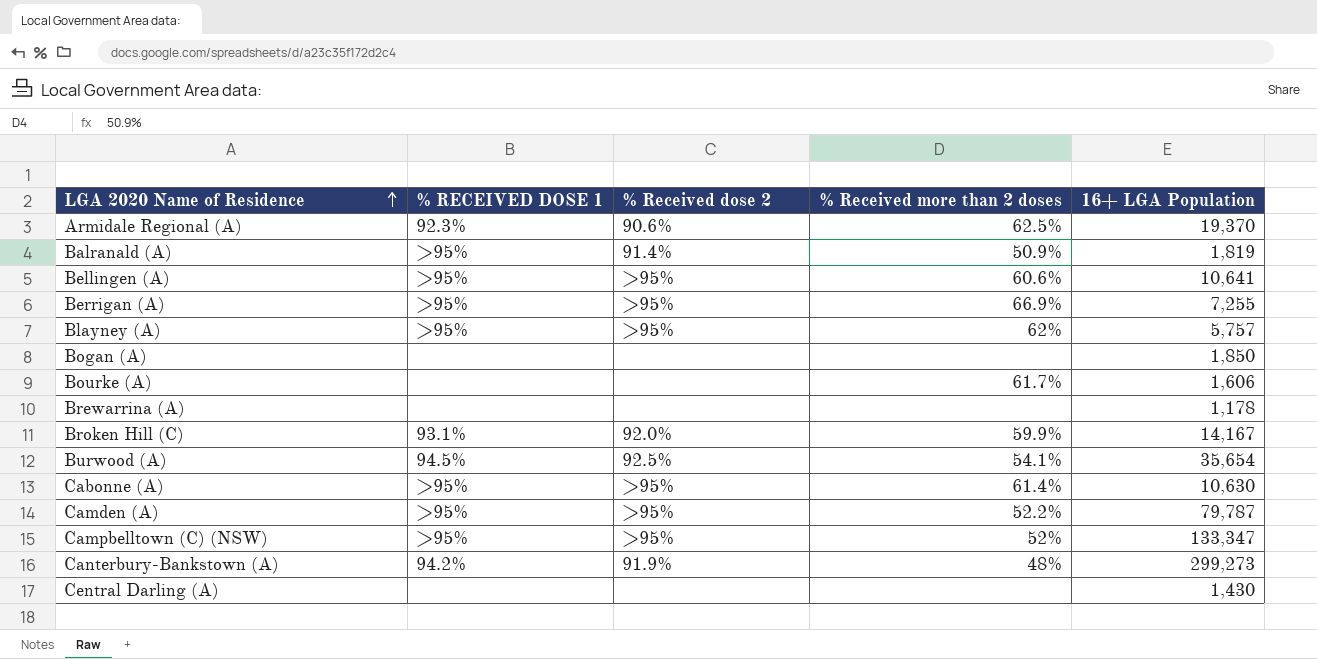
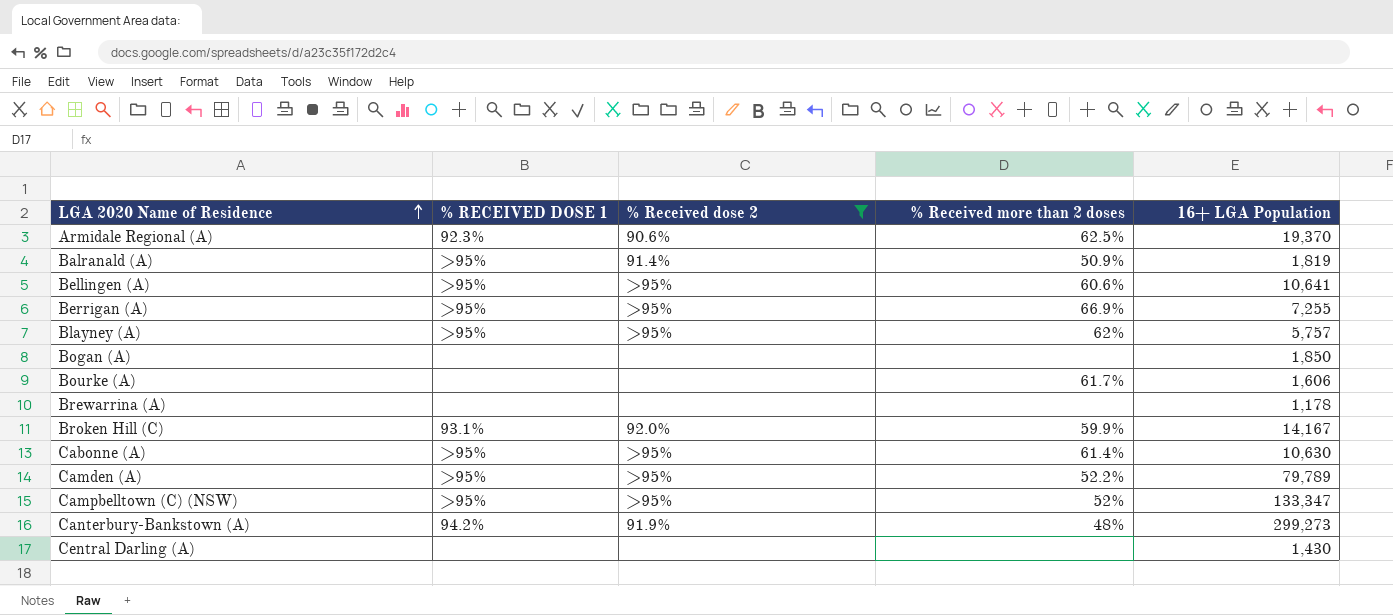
filter: none -> % Received dose 2 != 92.5%
Camden (A) | 16+ LGA Population: 79,787 -> 79,789

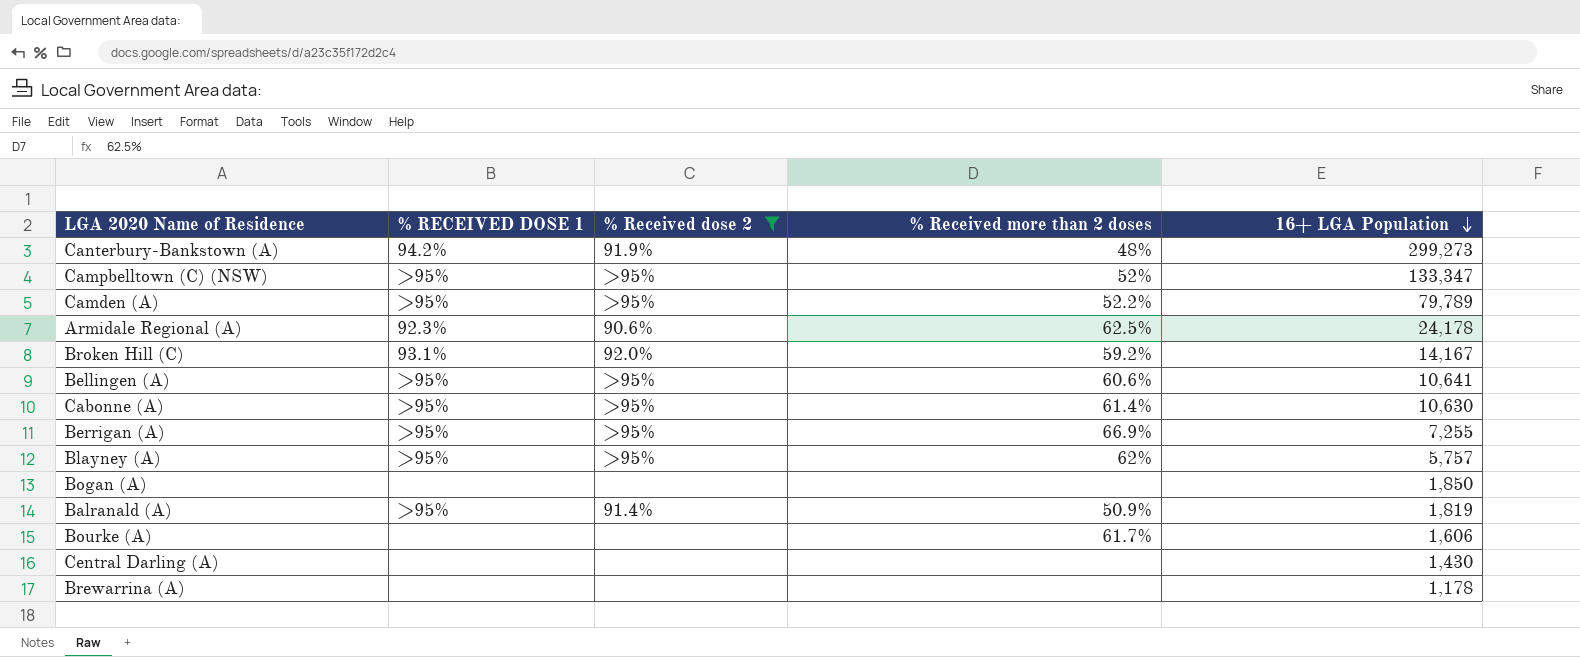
row order: LGA 2020 Name of Residence ascending -> 16+ LGA Population descending
Armidale Regional (A) | 16+ LGA Population: 19,370 -> 24,178
Broken Hill (C) | % Received more than 2 doses: 59.9% -> 59.2%

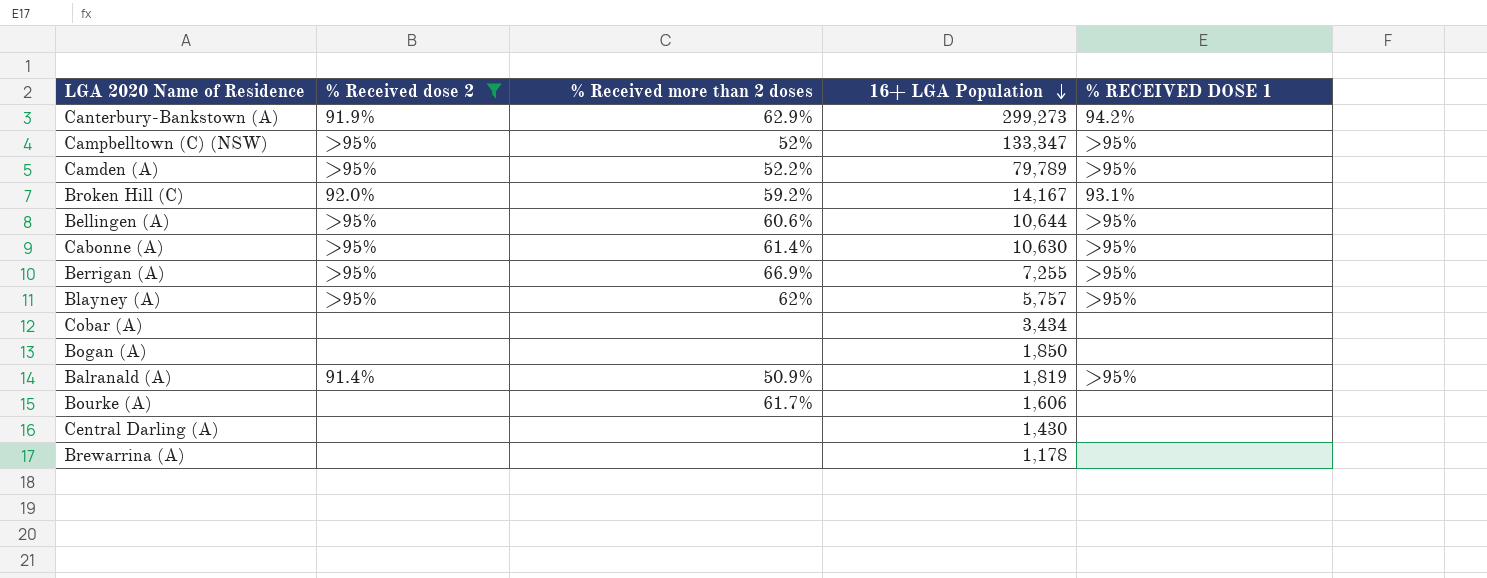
column % RECEIVED DOSE 1 | position: 2 -> 5
row Armidale Regional (A): 92.3% | 90.6% | 62.5% | 24,178 -> none
Canterbury-Bankstown (A) | % Received more than 2 doses: 48% -> 62.9%
Bellingen (A) | 16+ LGA Population: 10,641 -> 10,644
row Cobar (A): none -> none | none | 3,434 | none

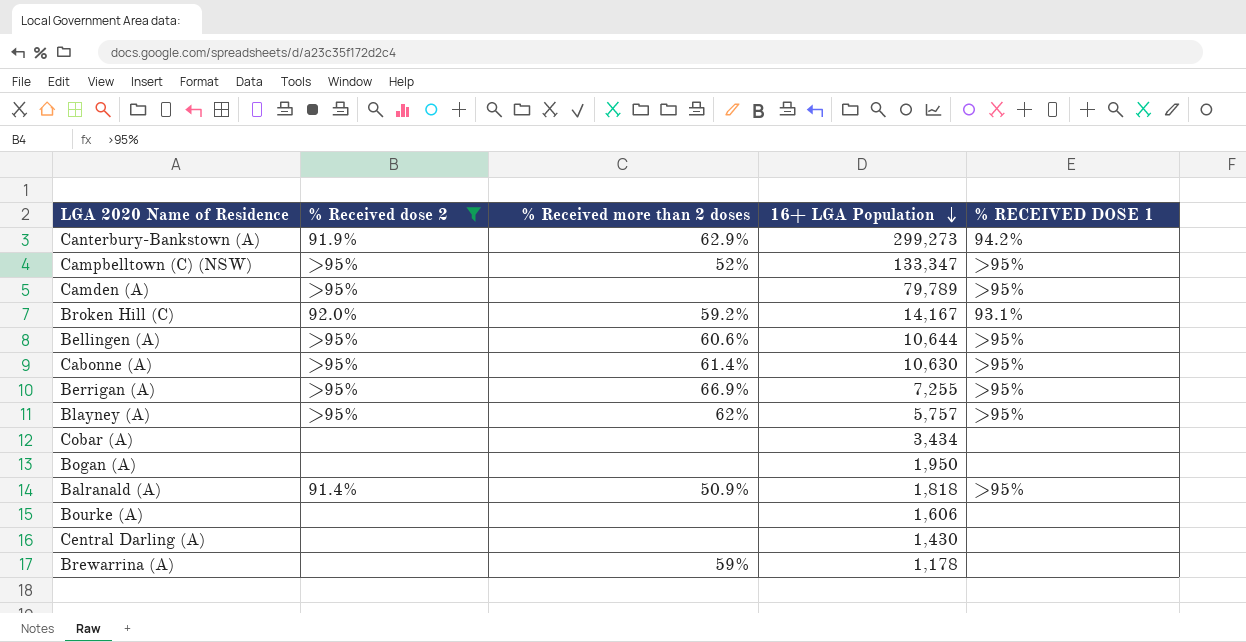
Camden (A) | % Received more than 2 doses: 52.2% -> none
Bogan (A) | 16+ LGA Population: 1,850 -> 1,950
Balranald (A) | 16+ LGA Population: 1,819 -> 1,818
Bourke (A) | % Received more than 2 doses: 61.7% -> none
Brewarrina (A) | % Received more than 2 doses: none -> 59%

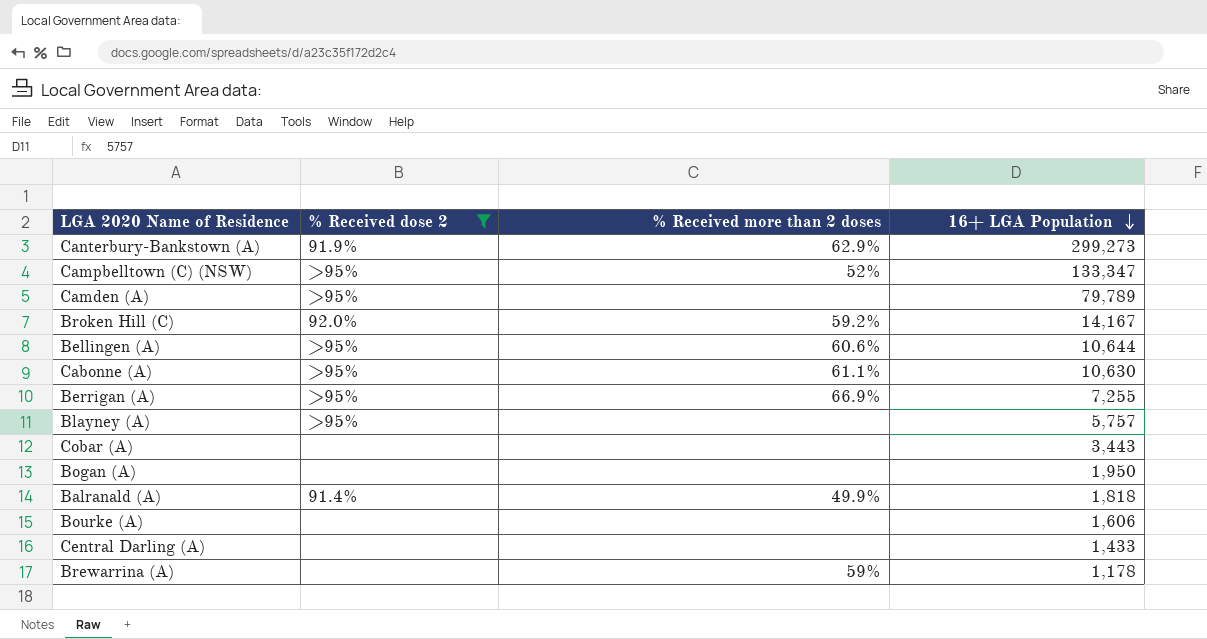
column % RECEIVED DOSE 1 | position: 5 -> none
Cabonne (A) | % Received more than 2 doses: 61.4% -> 61.1%
Blayney (A) | % Received more than 2 doses: 62% -> none
Cobar (A) | 16+ LGA Population: 3,434 -> 3,443
Balranald (A) | % Received more than 2 doses: 50.9% -> 49.9%
Central Darling (A) | 16+ LGA Population: 1,430 -> 1,433

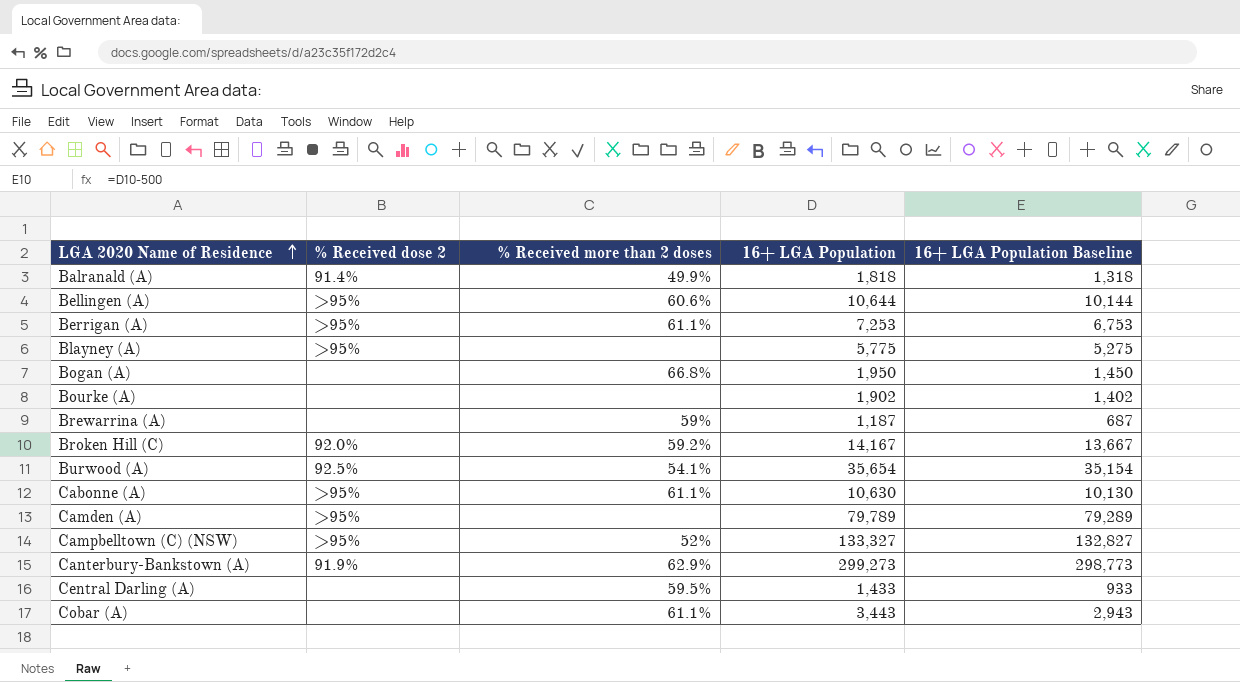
filter: % Received dose 2 != 92.5% -> none
row order: 16+ LGA Population descending -> LGA 2020 Name of Residence ascending
column 16+ LGA Population Baseline | formula: none -> [16+ LGA Population] - 500
Berrigan (A) | % Received more than 2 doses: 66.9% -> 61.1%
Berrigan (A) | 16+ LGA Population: 7,255 -> 7,253
Blayney (A) | 16+ LGA Population: 5,757 -> 5,775
Bogan (A) | % Received more than 2 doses: none -> 66.8%
Bourke (A) | 16+ LGA Population: 1,606 -> 1,902
Brewarrina (A) | 16+ LGA Population: 1,178 -> 1,187
Campbelltown (C) (NSW) | 16+ LGA Population: 133,347 -> 133,327
Central Darling (A) | % Received more than 2 doses: none -> 59.5%
Cobar (A) | % Received more than 2 doses: none -> 61.1%

